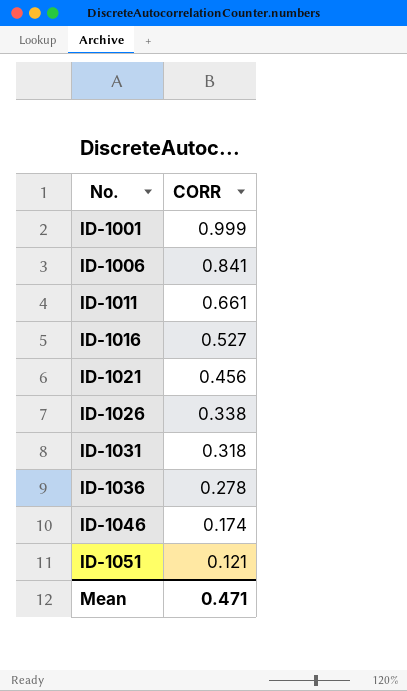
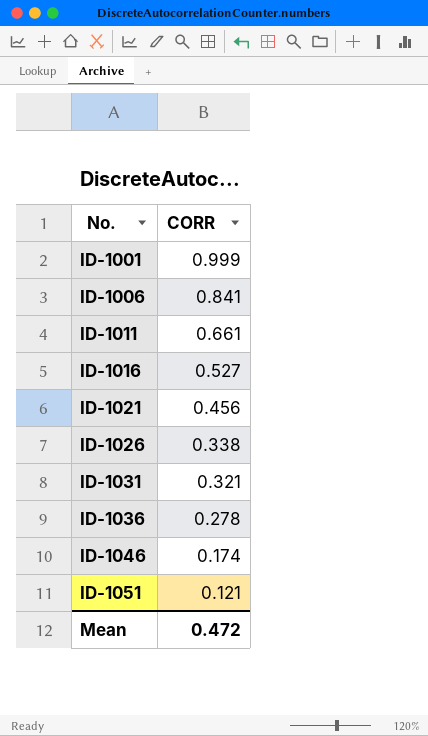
ID-1031 | CORR: 0.318 -> 0.321
Mean | CORR: 0.471 -> 0.472

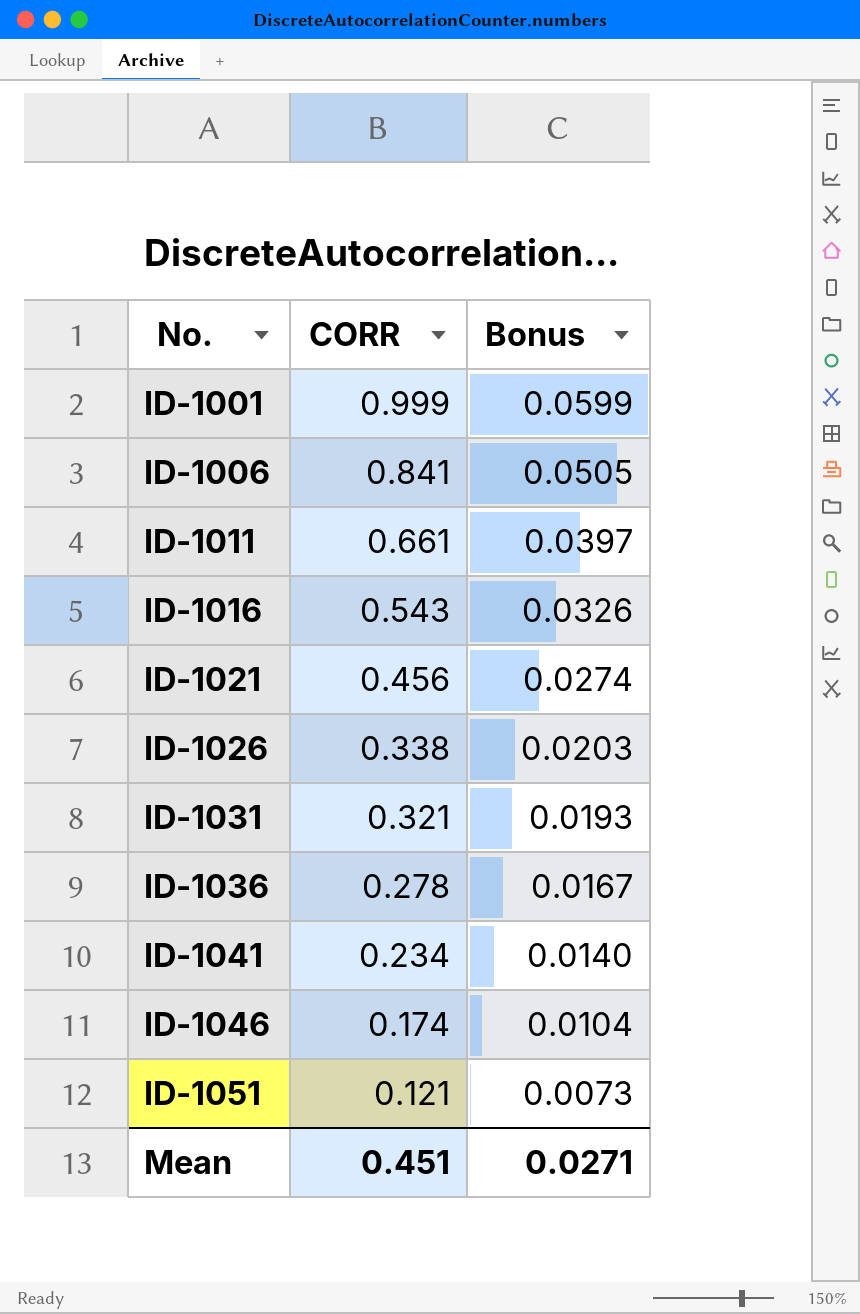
column Bonus | formula: none -> [CORR] * 0.06
ID-1016 | CORR: 0.527 -> 0.543
row ID-1041: none -> 0.234 | 0.0140
Mean | CORR: 0.472 -> 0.451

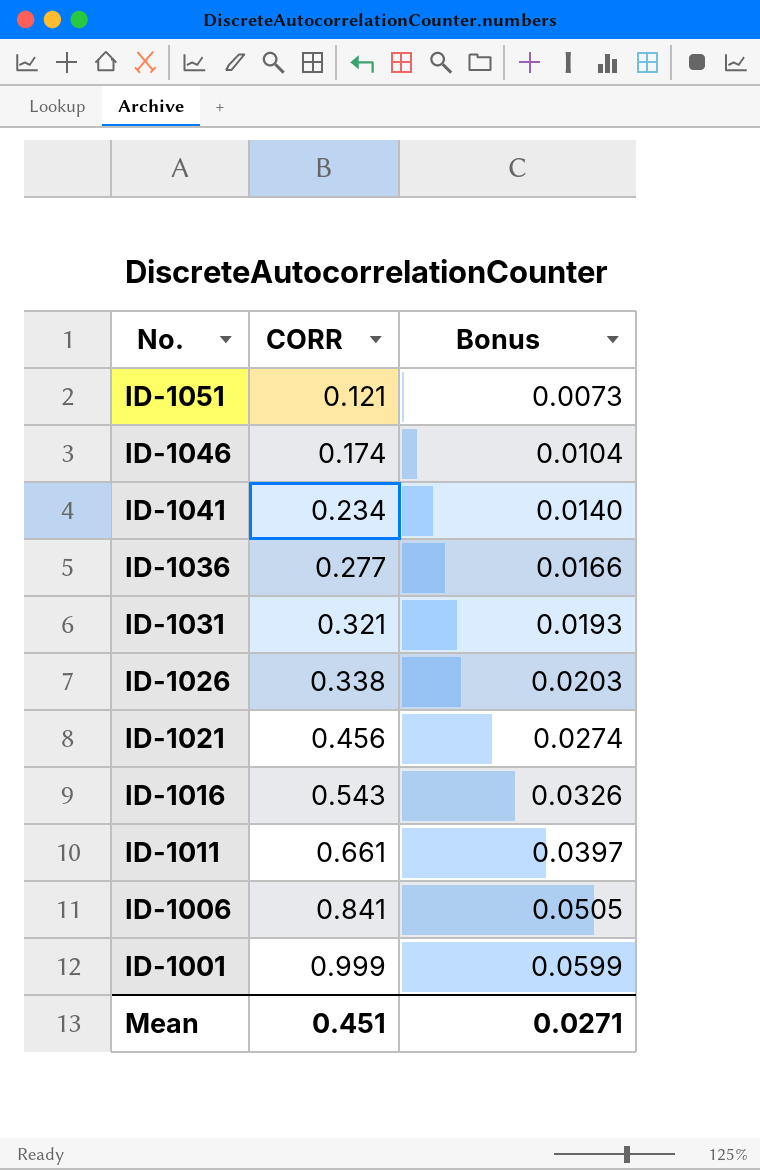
row order: No. ascending -> No. descending
ID-1036 | CORR: 0.278 -> 0.277
ID-1036 | Bonus: 0.0167 -> 0.0166

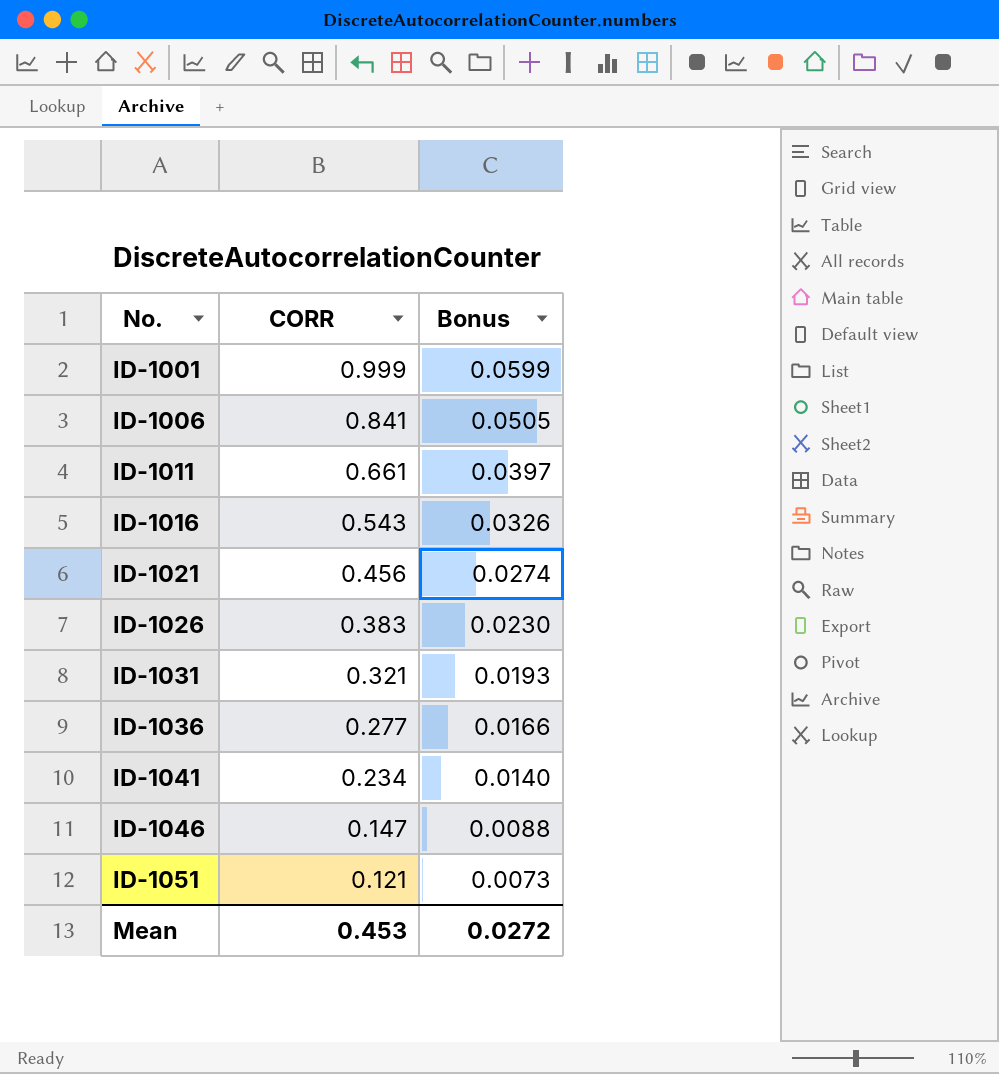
row order: No. descending -> No. ascending
ID-1026 | CORR: 0.338 -> 0.383
ID-1026 | Bonus: 0.0203 -> 0.0230
ID-1046 | CORR: 0.174 -> 0.147
ID-1046 | Bonus: 0.0104 -> 0.0088
Mean | CORR: 0.451 -> 0.453
Mean | Bonus: 0.0271 -> 0.0272

